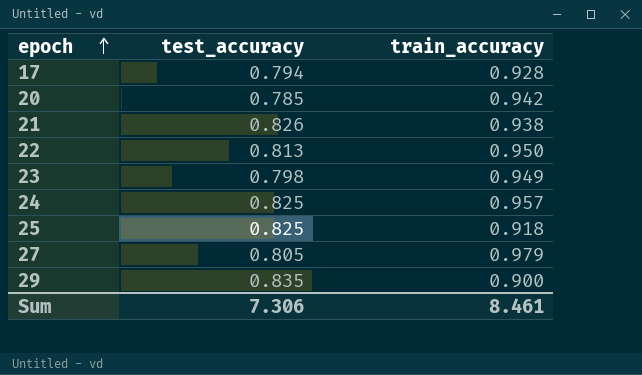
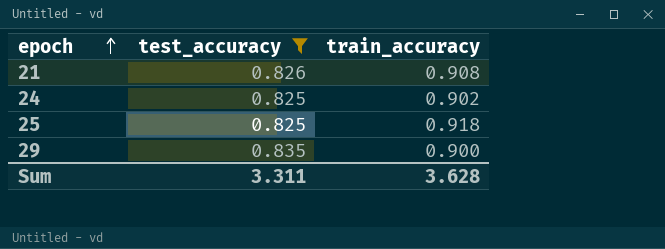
filter: none -> test_accuracy >= 0.825
21 | train_accuracy: 0.938 -> 0.908
24 | train_accuracy: 0.957 -> 0.902
Sum | test_accuracy: 7.306 -> 3.311
Sum | train_accuracy: 8.461 -> 3.628

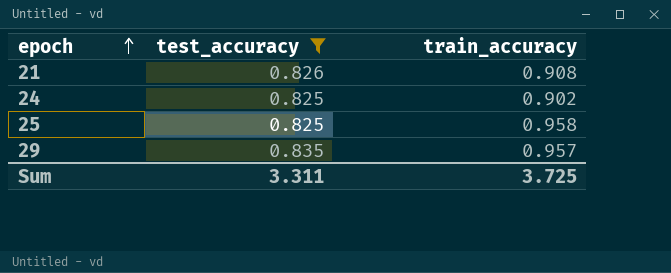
25 | train_accuracy: 0.918 -> 0.958
29 | train_accuracy: 0.900 -> 0.957
Sum | train_accuracy: 3.628 -> 3.725

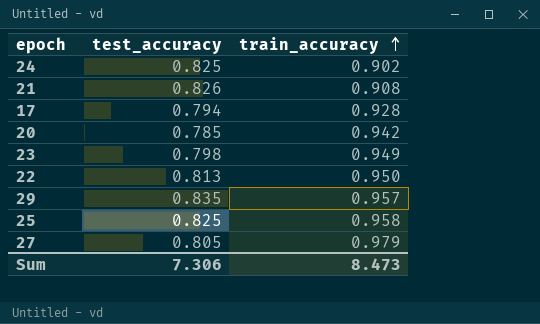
filter: test_accuracy >= 0.825 -> none
row order: epoch ascending -> train_accuracy ascending
Sum | test_accuracy: 3.311 -> 7.306
Sum | train_accuracy: 3.725 -> 8.473

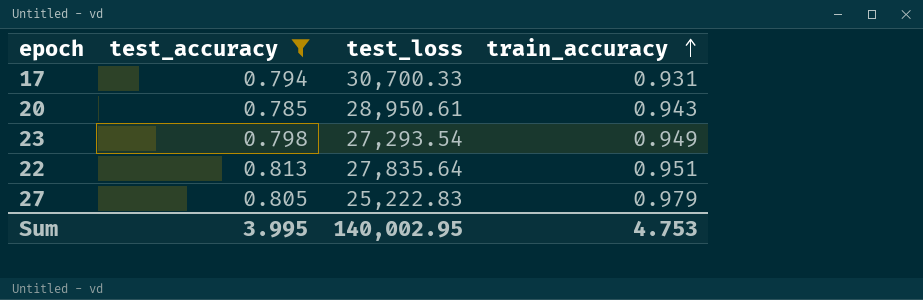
filter: none -> test_accuracy <= 0.813
column test_loss | position: none -> 3
17 | train_accuracy: 0.928 -> 0.931
20 | train_accuracy: 0.942 -> 0.943
22 | train_accuracy: 0.950 -> 0.951
Sum | test_accuracy: 7.306 -> 3.995
Sum | train_accuracy: 8.473 -> 4.753

